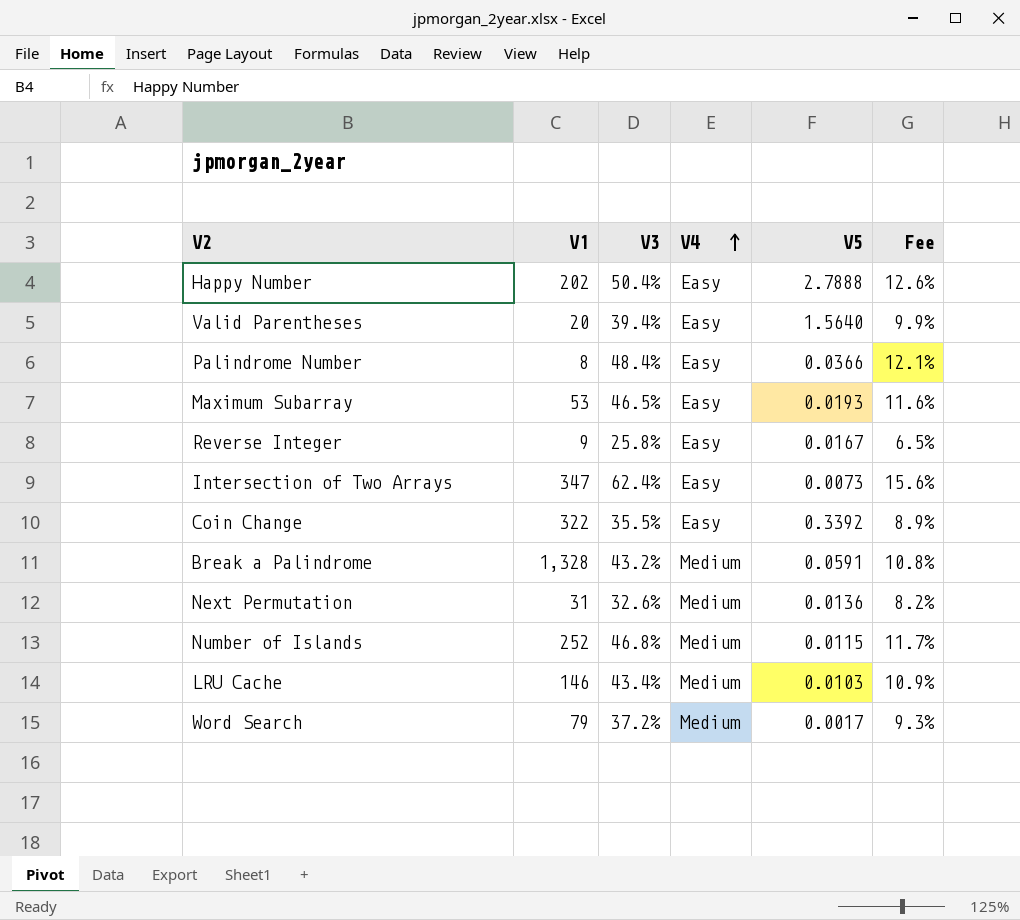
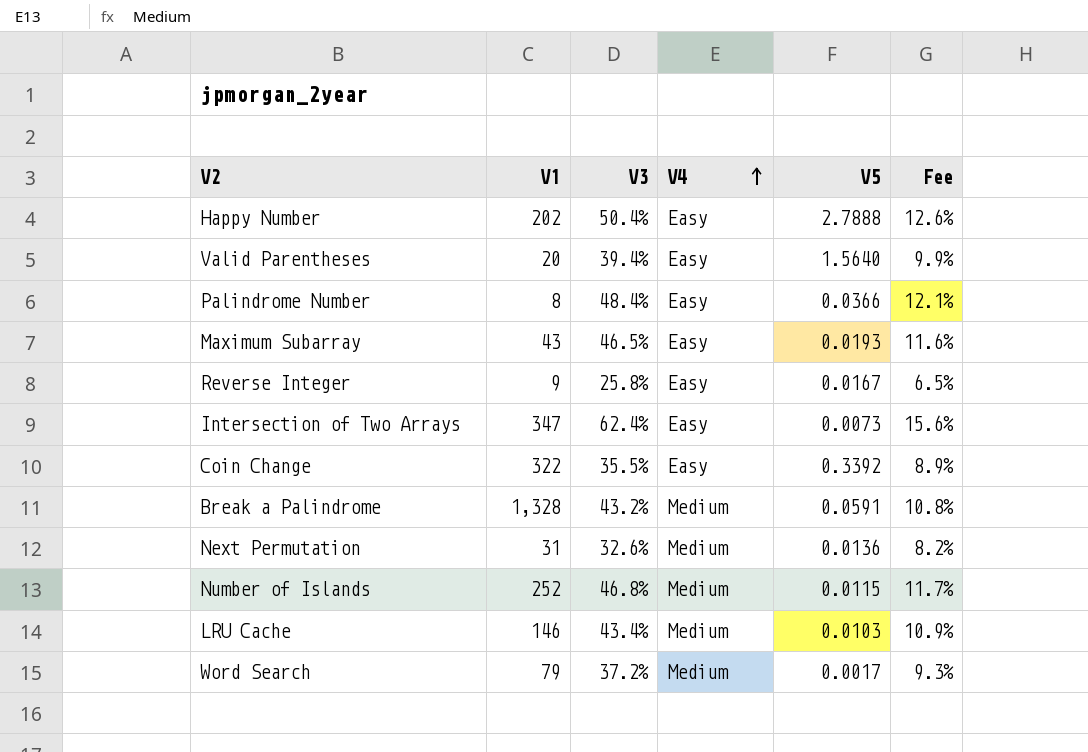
Maximum Subarray | V1: 53 -> 43

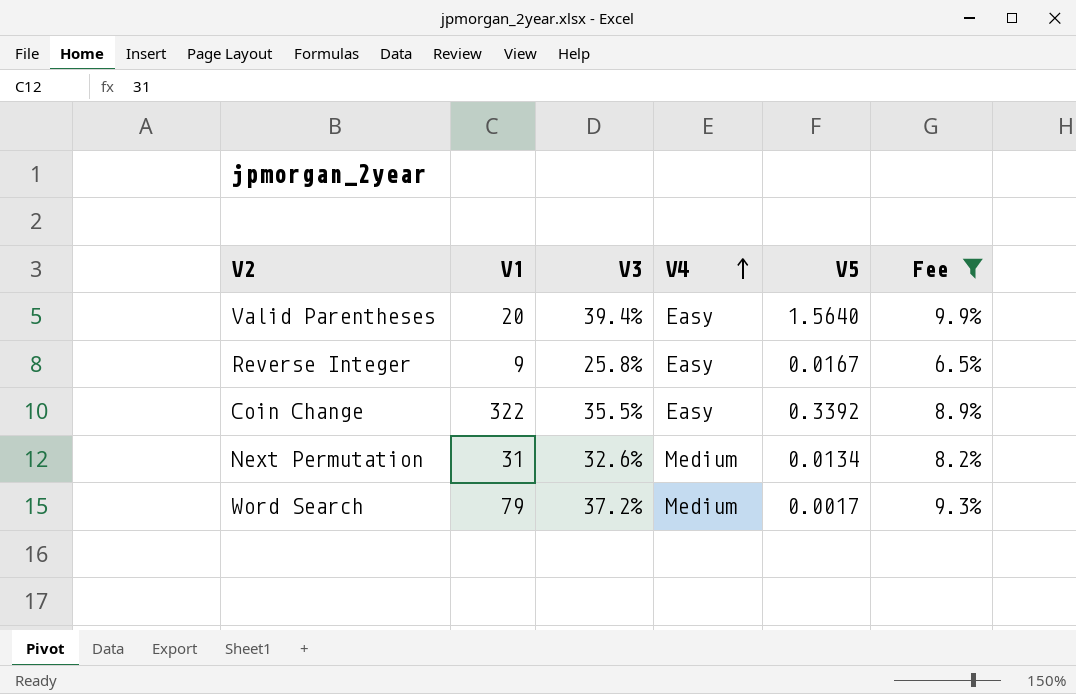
filter: none -> Fee <= 9.9%
Next Permutation | V5: 0.0136 -> 0.0134

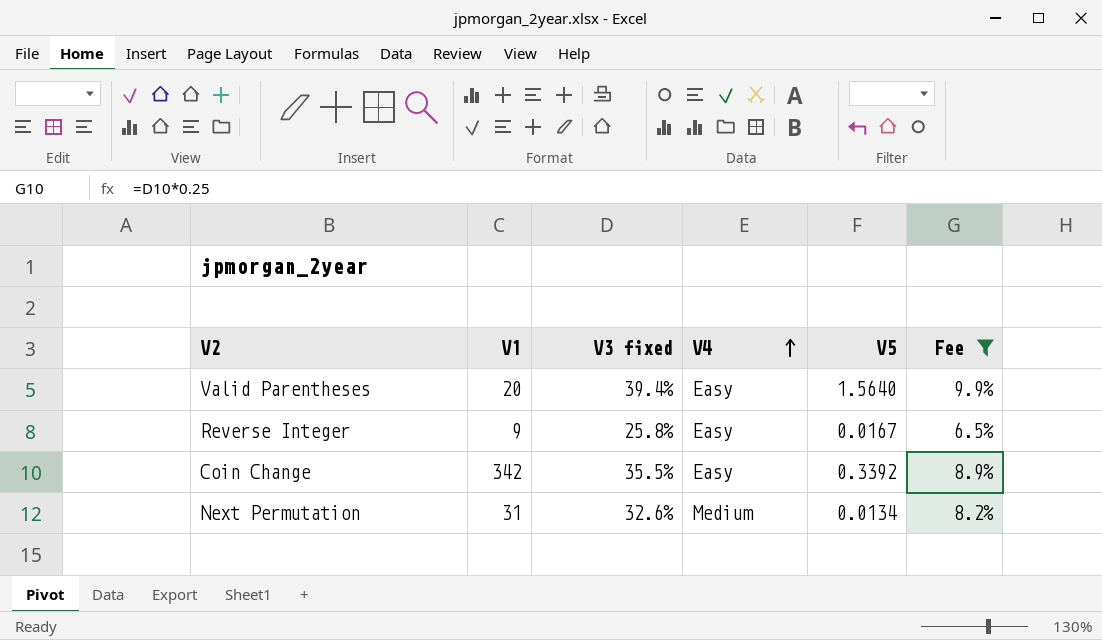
column name: V3 -> V3 fixed
row Word Search: 79 | 37.2% | Medium | 0.0017 | 9.3% -> none
Coin Change | V1: 322 -> 342

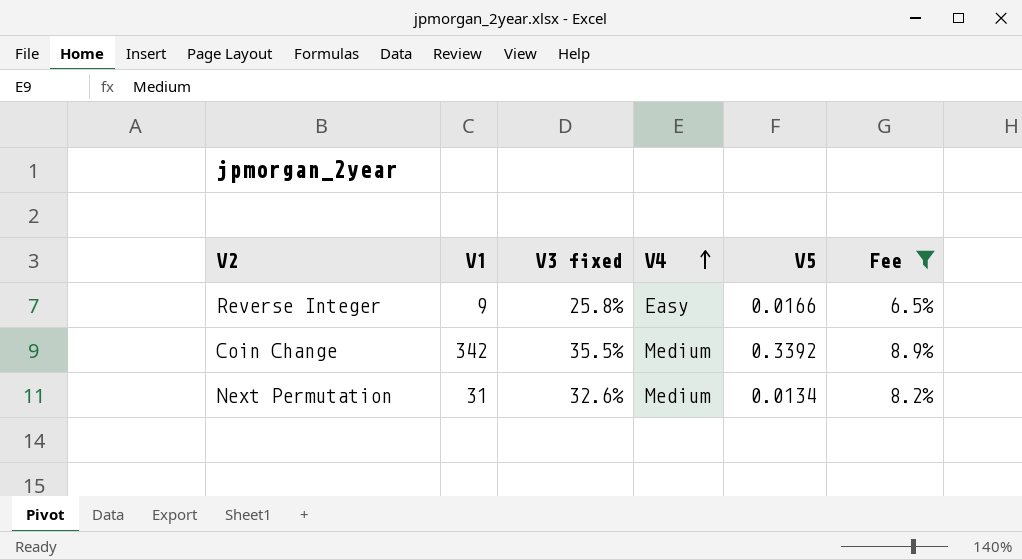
row Valid Parentheses: 20 | 39.4% | Easy | 1.5640 | 9.9% -> none
Reverse Integer | V5: 0.0167 -> 0.0166
Coin Change | V4: Easy -> Medium

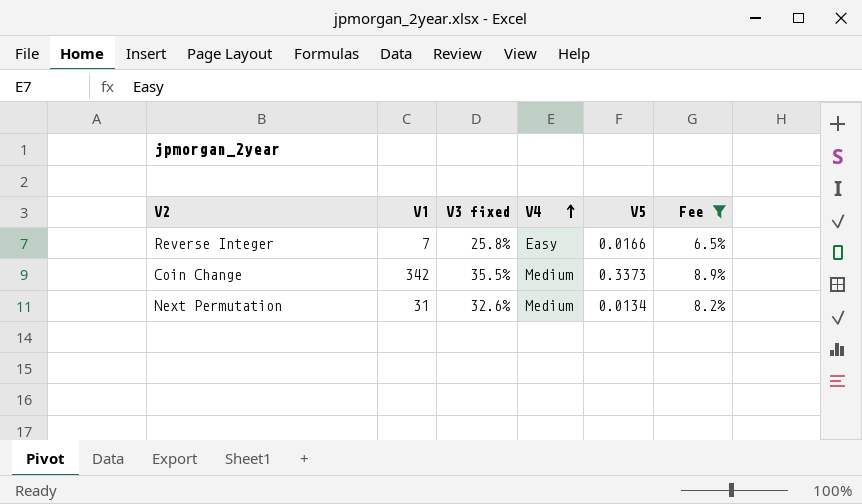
Reverse Integer | V1: 9 -> 7
Coin Change | V5: 0.3392 -> 0.3373

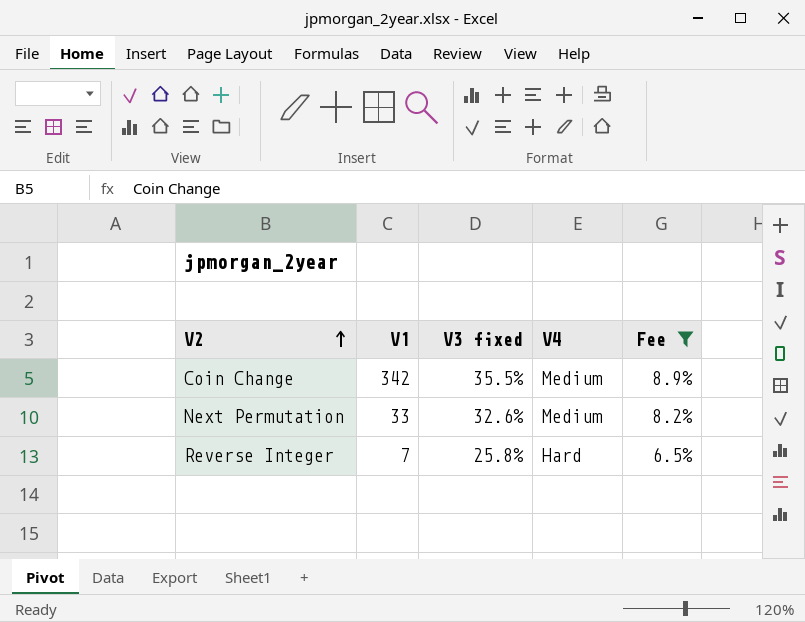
row order: V4 ascending -> V2 ascending
column V5 | position: 5 -> none
Next Permutation | V1: 31 -> 33
Reverse Integer | V4: Easy -> Hard

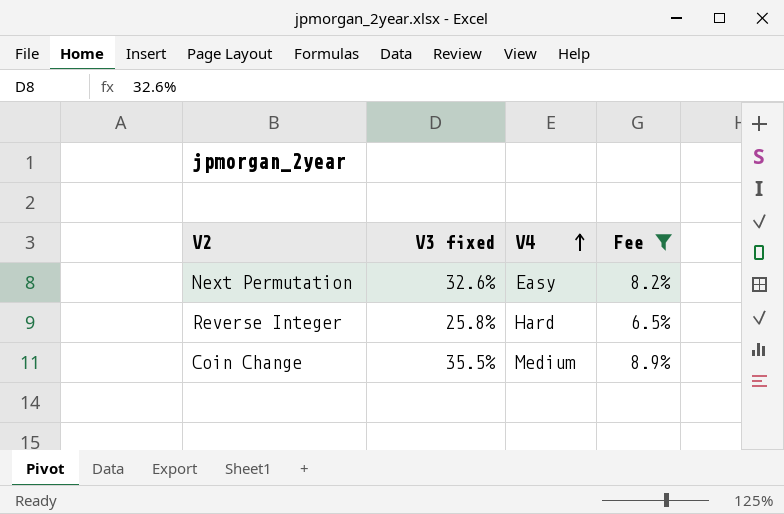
row order: V2 ascending -> V4 ascending
column V1 | position: 2 -> none
Next Permutation | V4: Medium -> Easy

